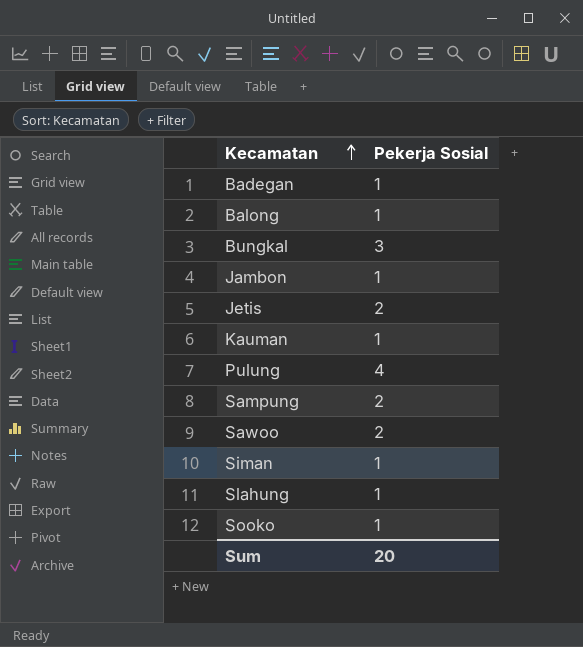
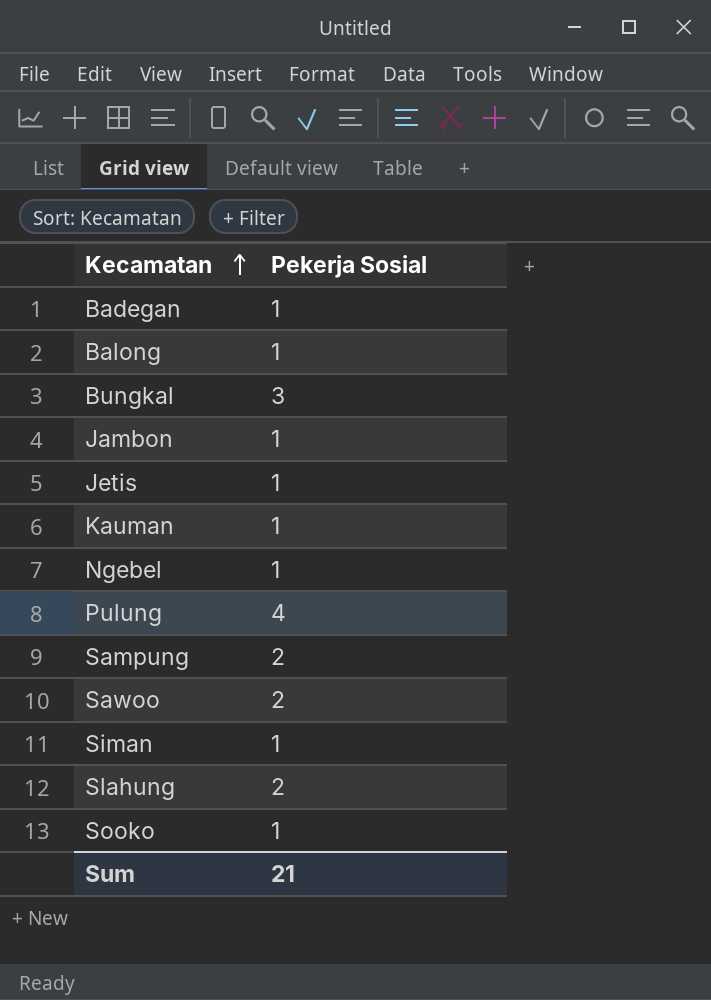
Jetis | Pekerja Sosial: 2 -> 1
row Ngebel: none -> 1
Slahung | Pekerja Sosial: 1 -> 2
Sum | Pekerja Sosial: 20 -> 21

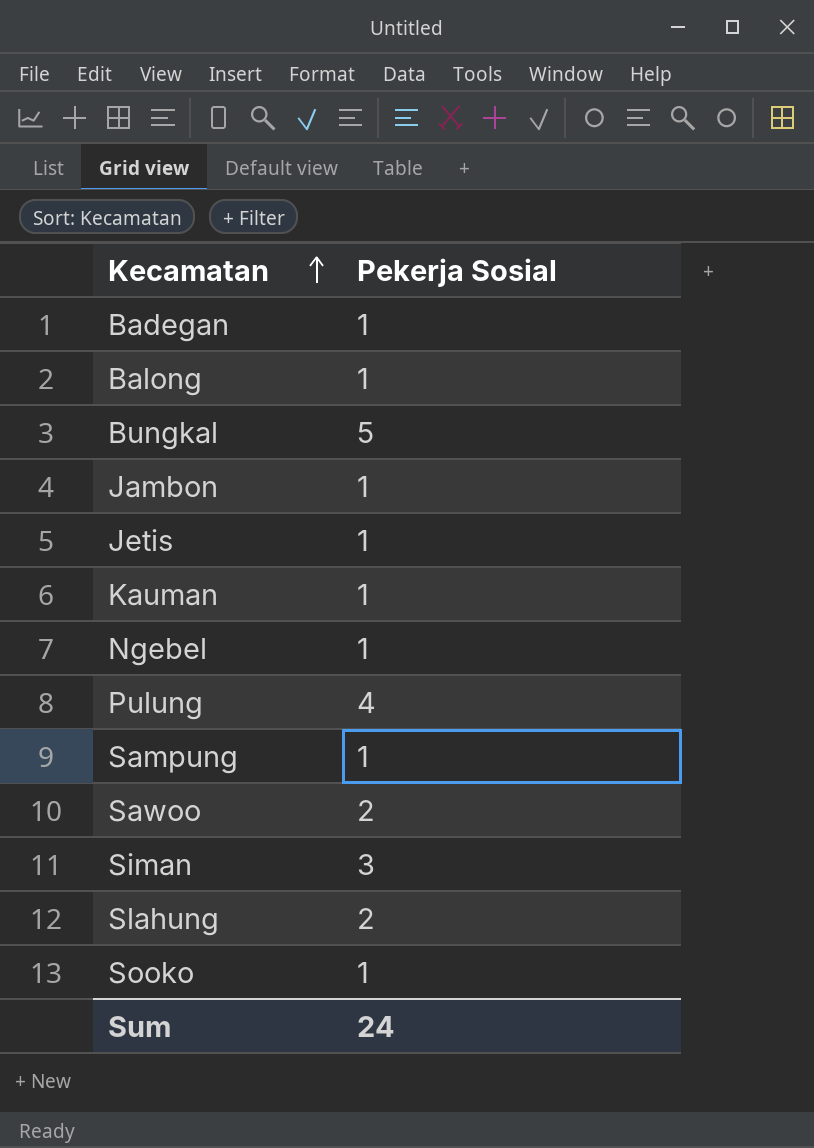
Bungkal | Pekerja Sosial: 3 -> 5
Sampung | Pekerja Sosial: 2 -> 1
Siman | Pekerja Sosial: 1 -> 3
Sum | Pekerja Sosial: 21 -> 24

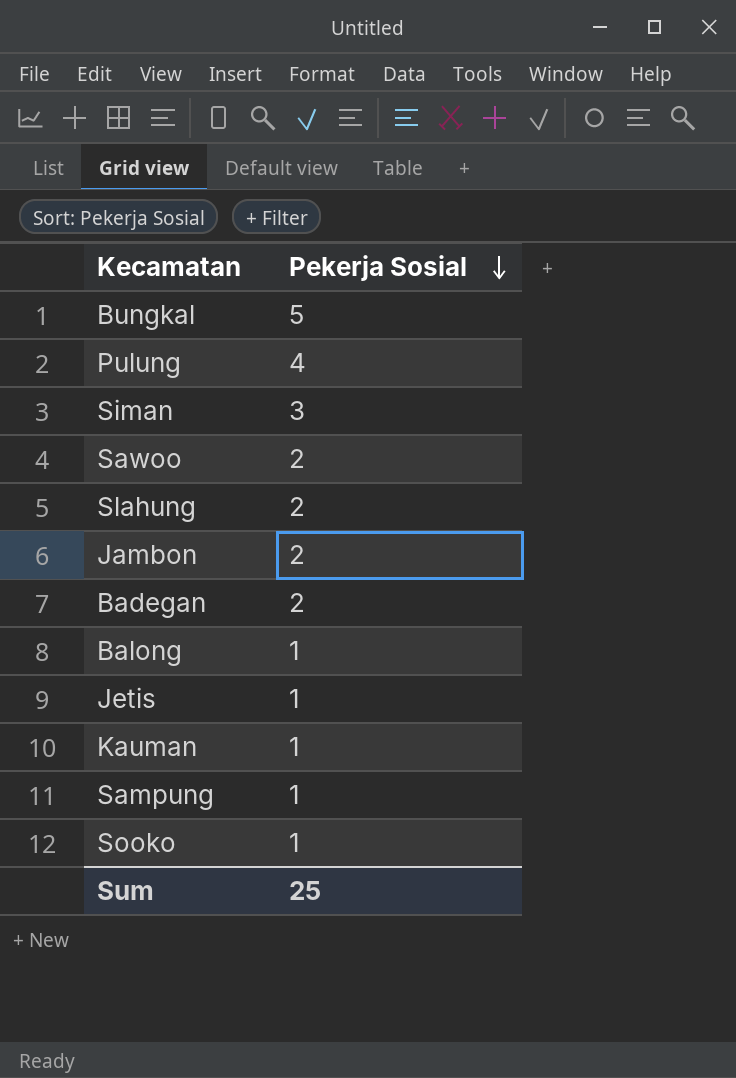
row order: Kecamatan ascending -> Pekerja Sosial descending
row Ngebel: 1 -> none
Jambon | Pekerja Sosial: 1 -> 2
Badegan | Pekerja Sosial: 1 -> 2
Sum | Pekerja Sosial: 24 -> 25

